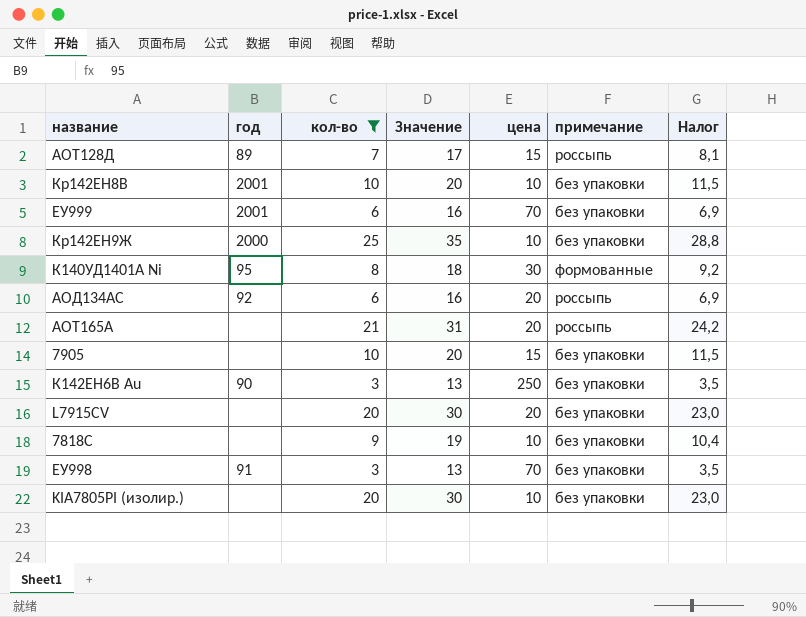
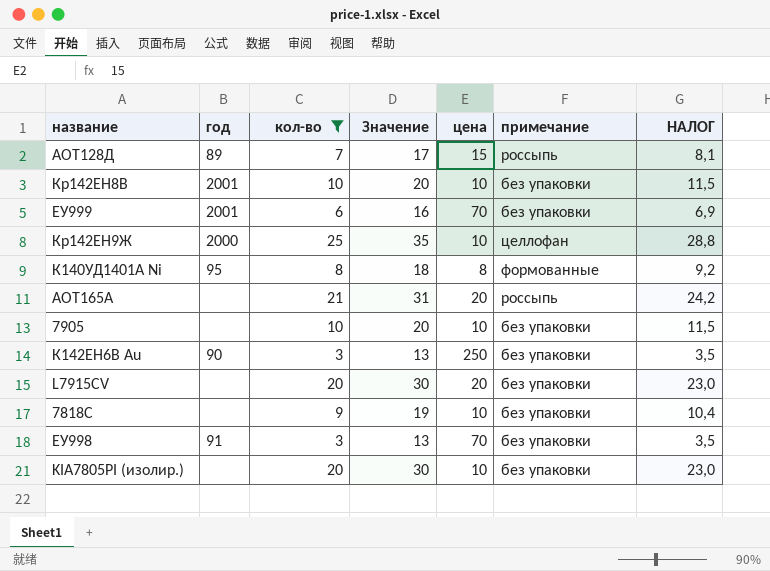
column name: Налог -> НАЛОГ
row АОД134АС: 92 | 6 | 16 | 20 | россыпь | 6,9 -> none
Кр142ЕН9Ж | примечание: без упаковки -> целлофан
К140УД1401А Ni | цена: 30 -> 8
7905 | цена: 15 -> 10

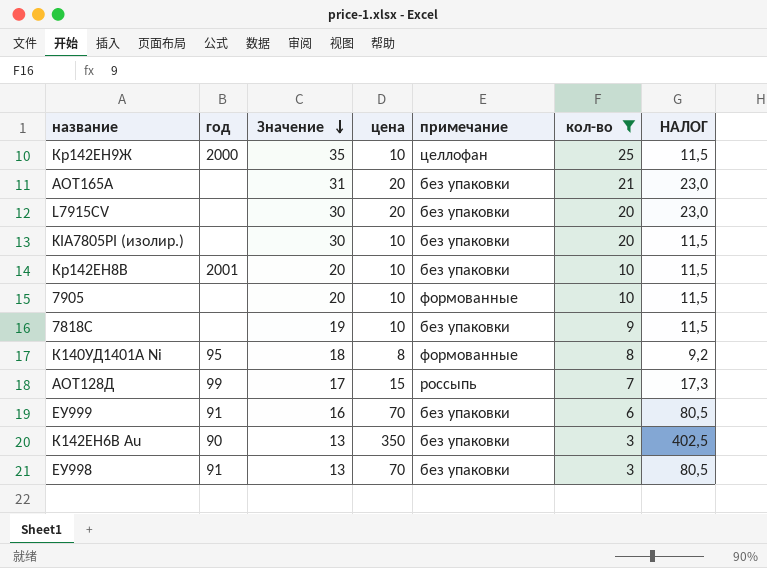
row order: none -> Значение descending
column кол-во | position: 3 -> 6
column НАЛОГ | formula: [кол-во] * 1,15 -> [цена] * 1,15
АОТ165А | примечание: россыпь -> без упаковки
7905 | примечание: без упаковки -> формованные
АОТ128Д | год: 89 -> 99
ЕУ999 | год: 2001 -> 91
К142ЕН6В Au | цена: 250 -> 350

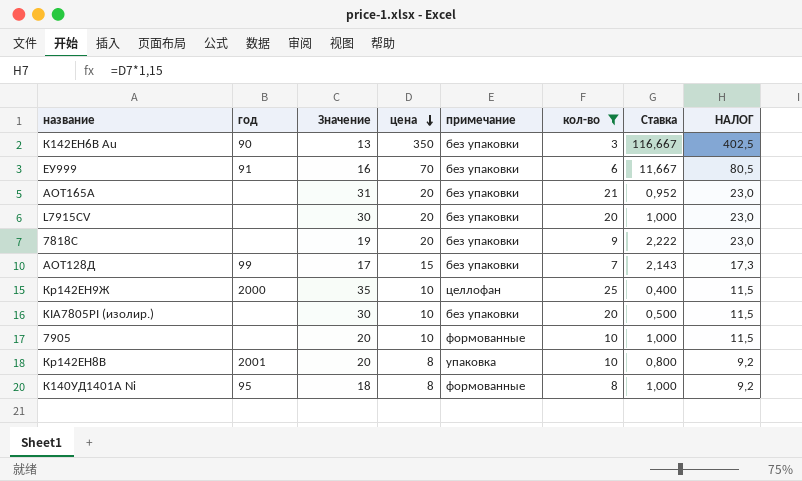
row order: Значение descending -> цена descending
column Ставка | formula: none -> [цена] / [кол-во]
row ЕУ998: 91 | 13 | 70 | без упаковки | 3 | 80,5 -> none
7818С | цена: 10 -> 20
7818С | НАЛОГ: 11,5 -> 23,0
АОТ128Д | примечание: россыпь -> без упаковки
Кр142ЕН8В | цена: 10 -> 8
Кр142ЕН8В | примечание: без упаковки -> упаковка
Кр142ЕН8В | НАЛОГ: 11,5 -> 9,2

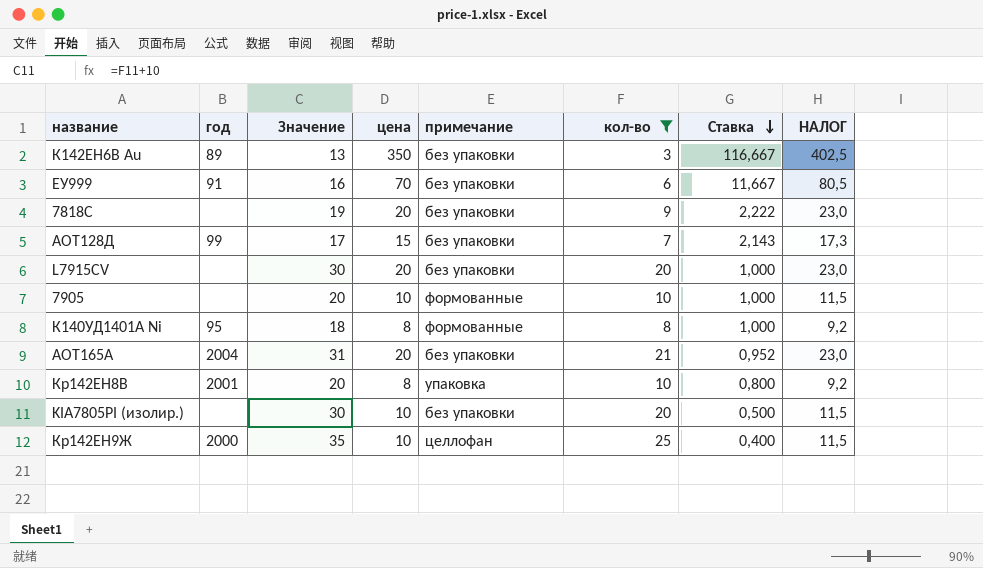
row order: цена descending -> Ставка descending
К142ЕН6В Au | год: 90 -> 89
АОТ165А | год: none -> 2004

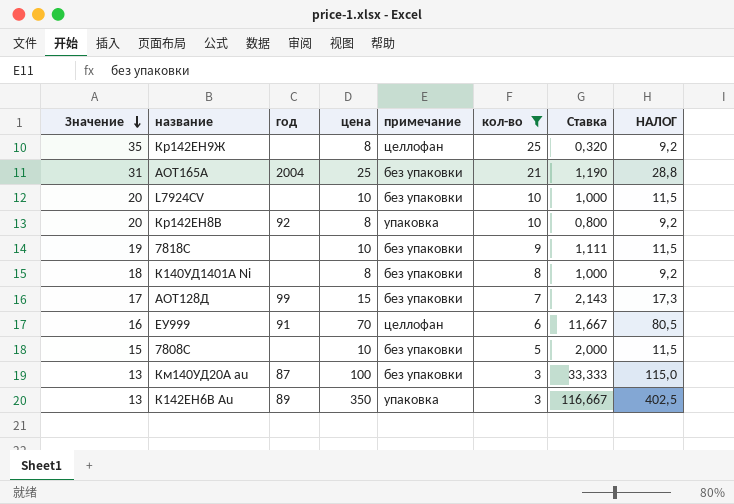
row order: Ставка descending -> Значение descending
column Значение | position: 3 -> 1
row L7915CV: none | 30 | 20 | без упаковки | 20 | 1,000 | 23,0 -> none
row 7905: none | 20 | 10 | формованные | 10 | 1,000 | 11,5 -> none
row KIA7805PI (изолир.): none | 30 | 10 | без упаковки | 20 | 0,500 | 11,5 -> none
Кр142ЕН9Ж | год: 2000 -> none
Кр142ЕН9Ж | цена: 10 -> 8
Кр142ЕН9Ж | Ставка: 0,400 -> 0,320
Кр142ЕН9Ж | НАЛОГ: 11,5 -> 9,2
АОТ165А | цена: 20 -> 25
АОТ165А | Ставка: 0,952 -> 1,190
АОТ165А | НАЛОГ: 23,0 -> 28,8
row L7924CV: none -> 20 | none | 10 | без упаковки | 10 | 1,000 | 11,5
Кр142ЕН8В | год: 2001 -> 92
7818С | цена: 20 -> 10
7818С | Ставка: 2,222 -> 1,111
7818С | НАЛОГ: 23,0 -> 11,5
К140УД1401А Ni | год: 95 -> none
К140УД1401А Ni | примечание: формованные -> без упаковки
ЕУ999 | примечание: без упаковки -> целлофан
row 7808C: none -> 15 | none | 10 | без упаковки | 5 | 2,000 | 11,5
row Км140УД20А au: none -> 13 | 87 | 100 | без упаковки | 3 | 33,333 | 115,0
К142ЕН6В Au | примечание: без упаковки -> упаковка

